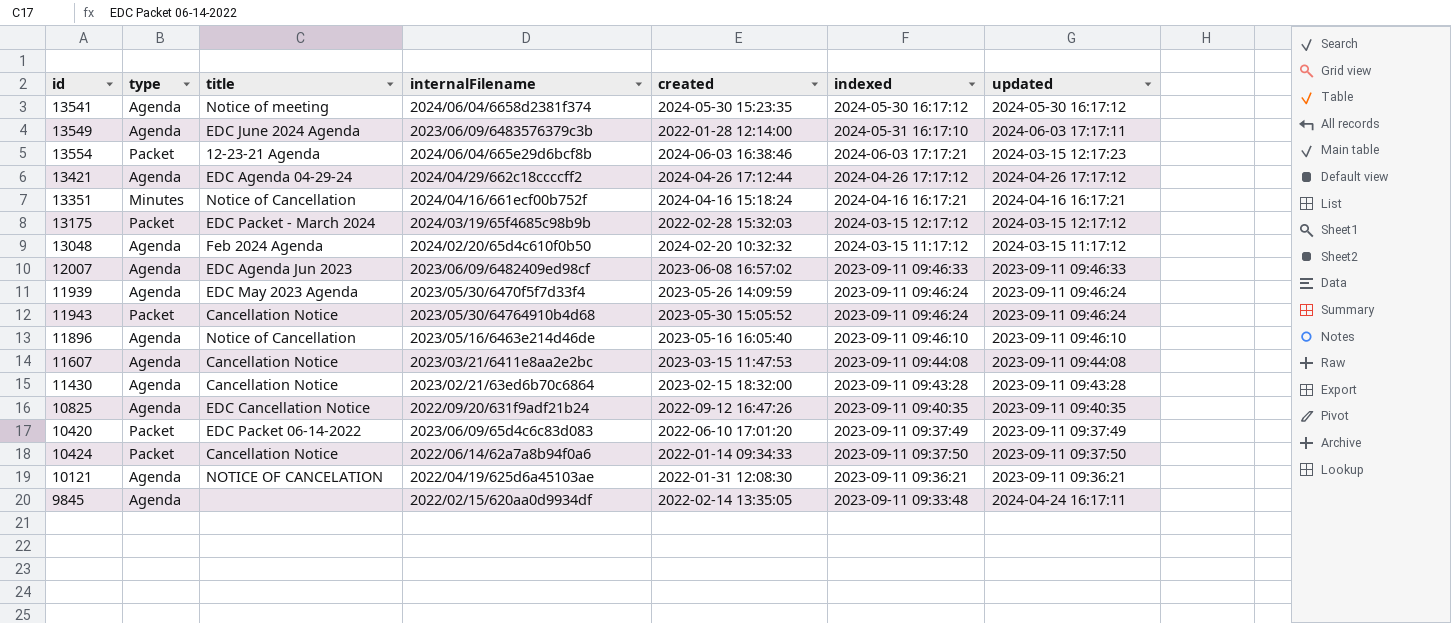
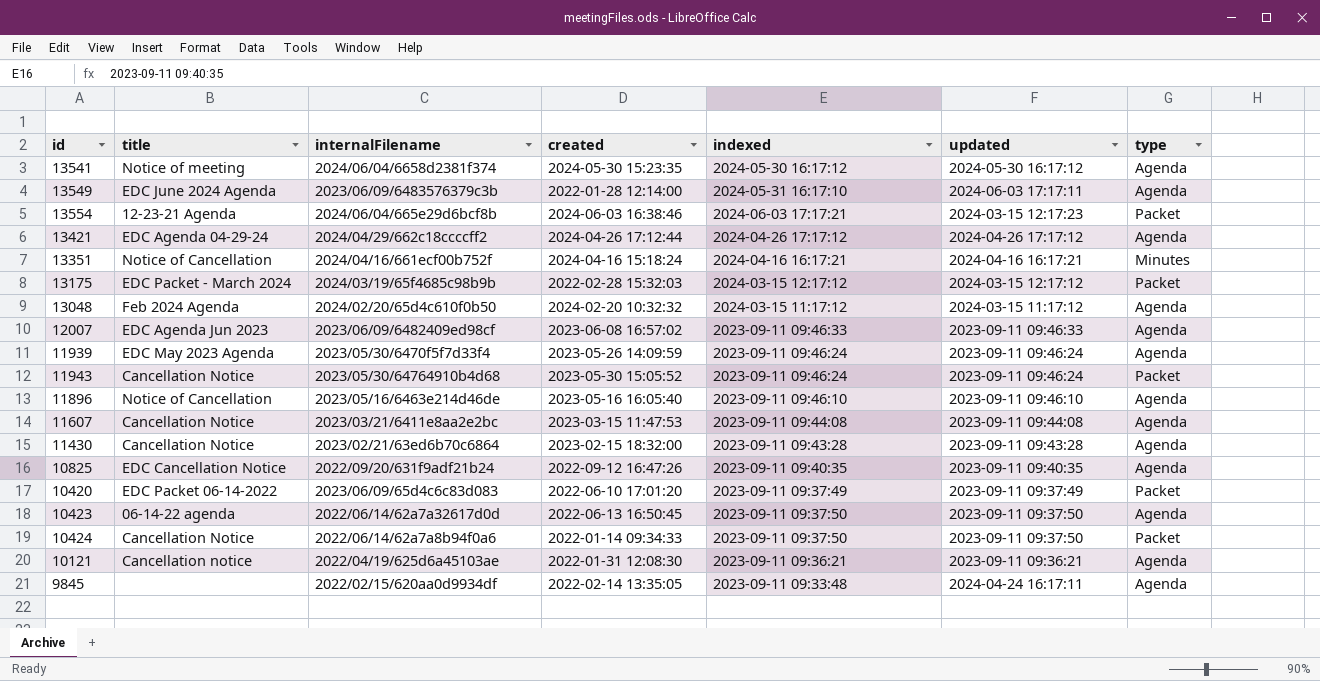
column type | position: 2 -> 7
row 10423: none -> 06-14-22 agenda | 2022/06/14/62a7a32617d0d | 2022-06-13 16:50:45 | 2023-09-11 09:37:50 | 2023-09-11 09:37:50 | Agenda
10121 | title: NOTICE OF CANCELATION -> Cancellation notice

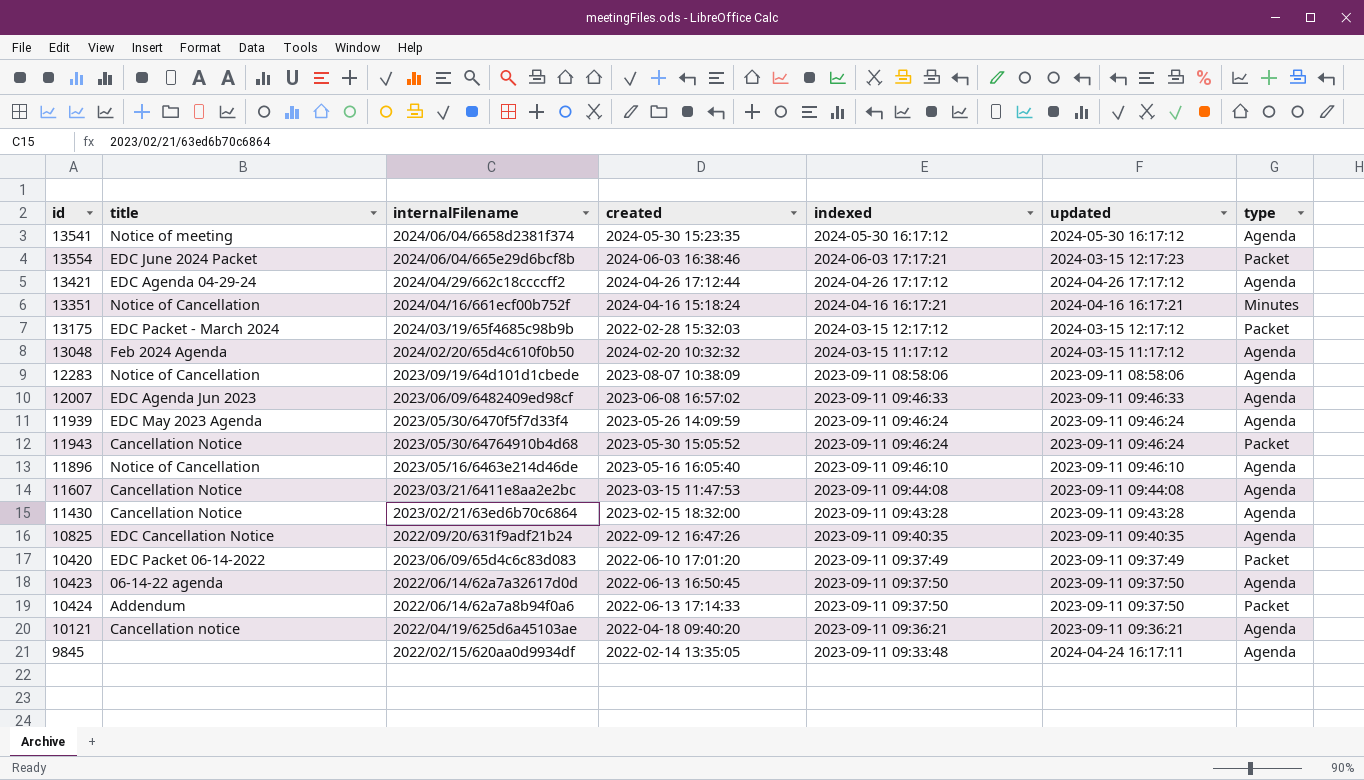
row 13549: EDC June 2024 Agenda | 2023/06/09/6483576379c3b | 2022-01-28 12:14:00 | 2024-05-31 16:17:10 | 2024-06-03 17:17:11 | Agenda -> none
13554 | title: 12-23-21 Agenda -> EDC June 2024 Packet
row 12283: none -> Notice of Cancellation | 2023/09/19/64d101d1cbede | 2023-08-07 10:38:09 | 2023-09-11 08:58:06 | 2023-09-11 08:58:06 | Agenda
10424 | title: Cancellation Notice -> Addendum
10424 | created: 2022-01-14 09:34:33 -> 2022-06-13 17:14:33
10121 | created: 2022-01-31 12:08:30 -> 2022-04-18 09:40:20

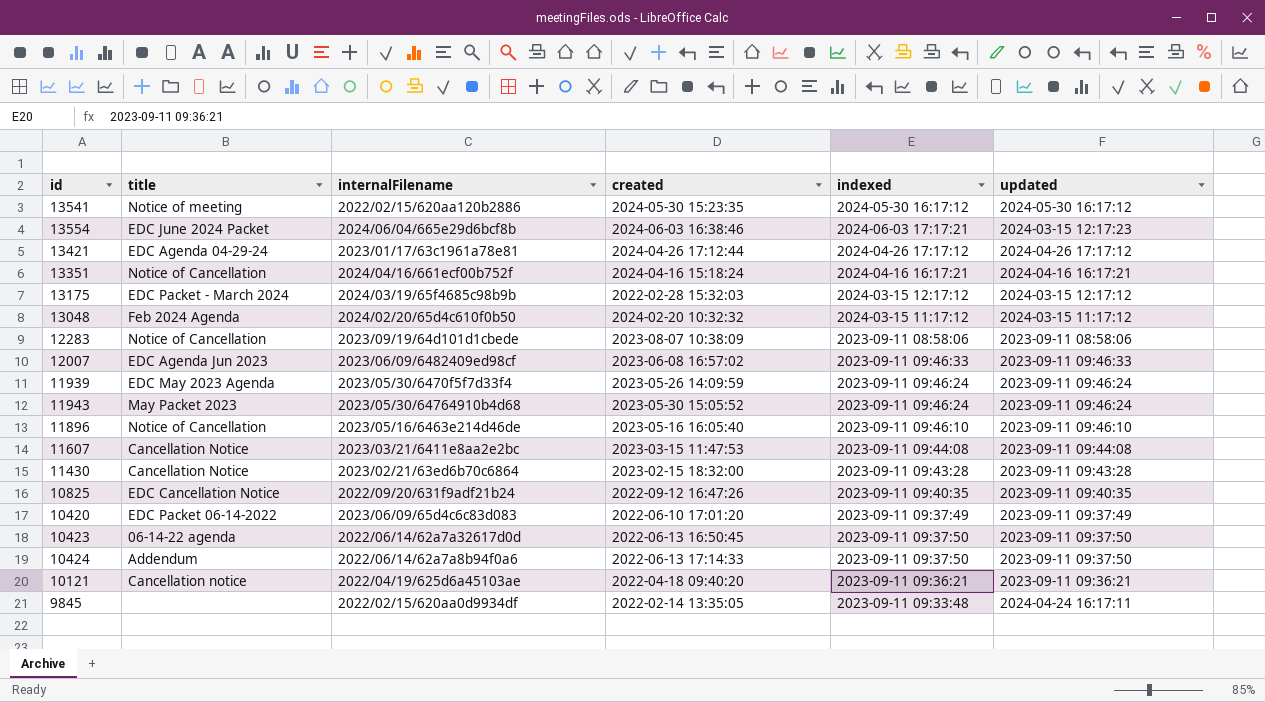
column type | position: 7 -> none
13541 | internalFilename: 2024/06/04/6658d2381f374 -> 2022/02/15/620aa120b2886
13421 | internalFilename: 2024/04/29/662c18ccccff2 -> 2023/01/17/63c1961a78e81
11943 | title: Cancellation Notice -> May Packet 2023

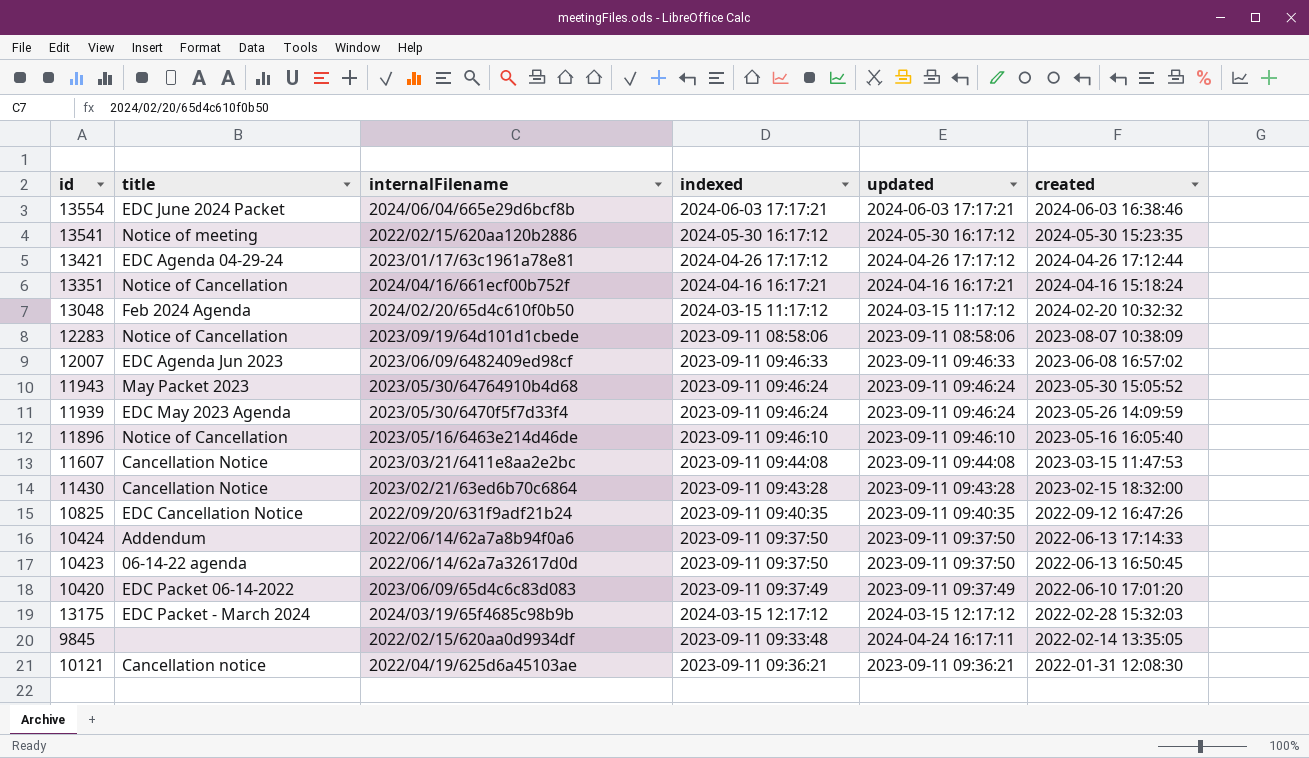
row order: none -> created descending
column created | position: 4 -> 6
13554 | updated: 2024-03-15 12:17:23 -> 2024-06-03 17:17:21
10121 | created: 2022-04-18 09:40:20 -> 2022-01-31 12:08:30

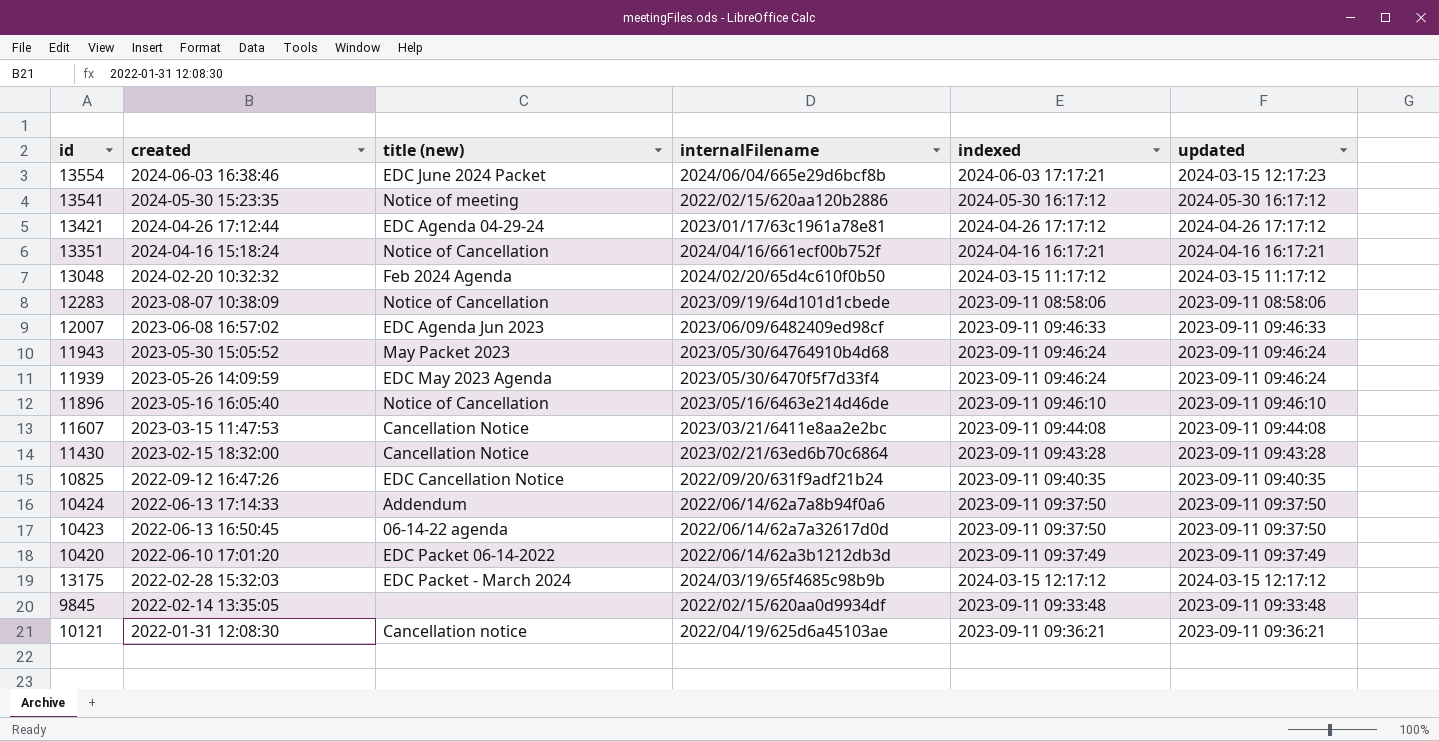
column created | position: 6 -> 2
column name: title -> title (new)
13554 | updated: 2024-06-03 17:17:21 -> 2024-03-15 12:17:23
10420 | internalFilename: 2023/06/09/65d4c6c83d083 -> 2022/06/14/62a3b1212db3d
9845 | updated: 2024-04-24 16:17:11 -> 2023-09-11 09:33:48

